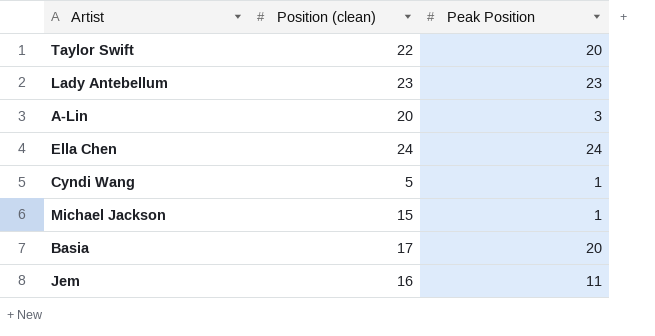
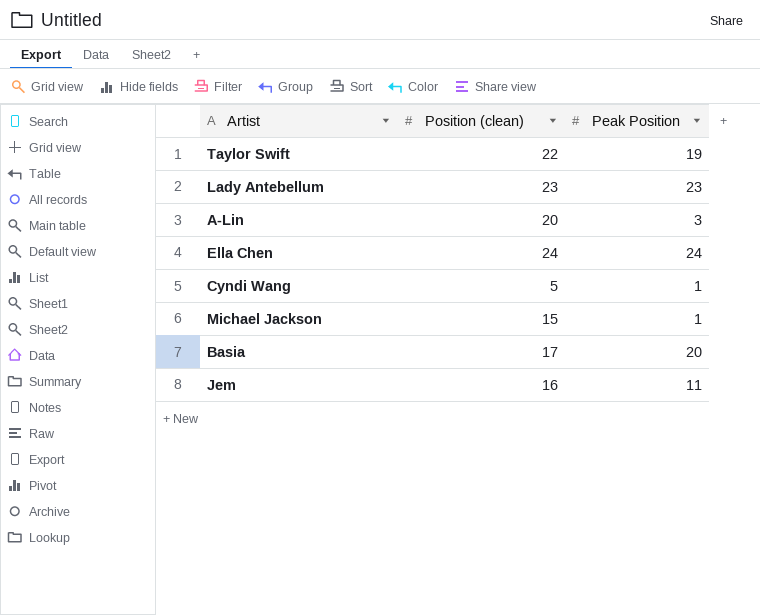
Taylor Swift | Peak Position: 20 -> 19

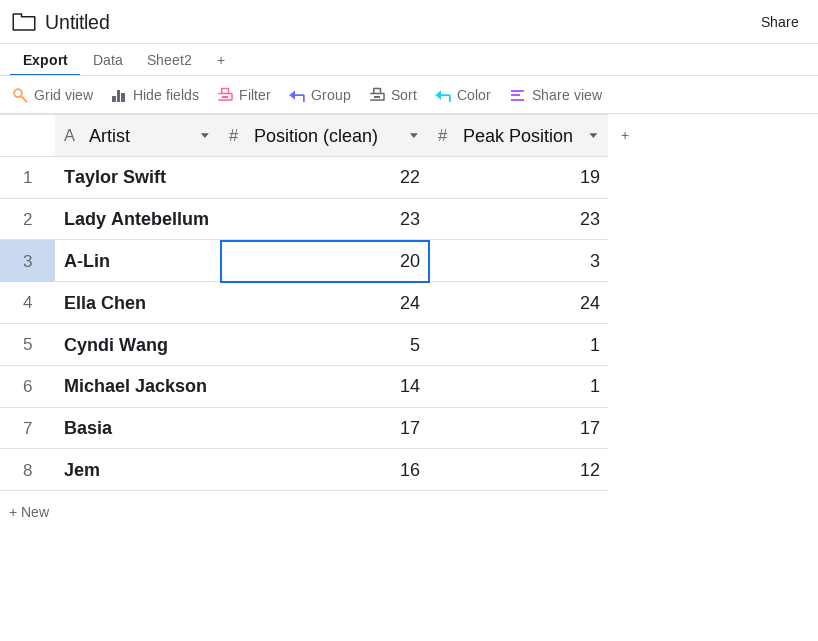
Michael Jackson | Position (clean): 15 -> 14
Basia | Peak Position: 20 -> 17
Jem | Peak Position: 11 -> 12

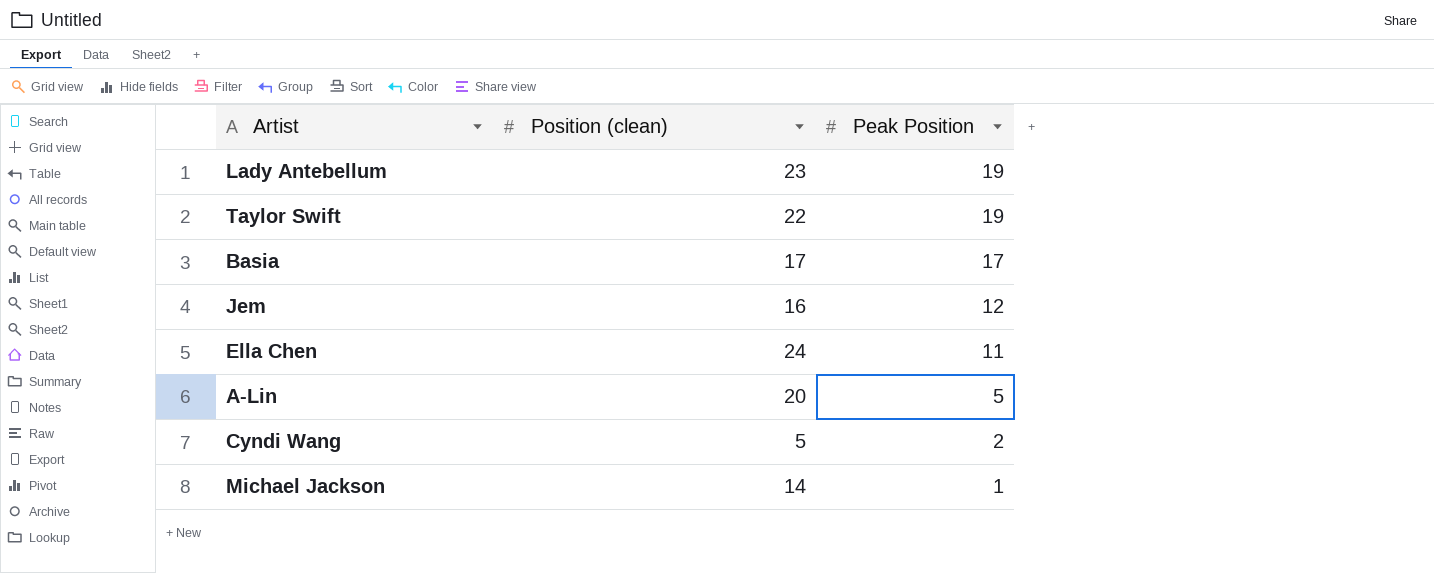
row order: none -> Peak Position descending
Lady Antebellum | Peak Position: 23 -> 19
Ella Chen | Peak Position: 24 -> 11
A-Lin | Peak Position: 3 -> 5
Cyndi Wang | Peak Position: 1 -> 2

